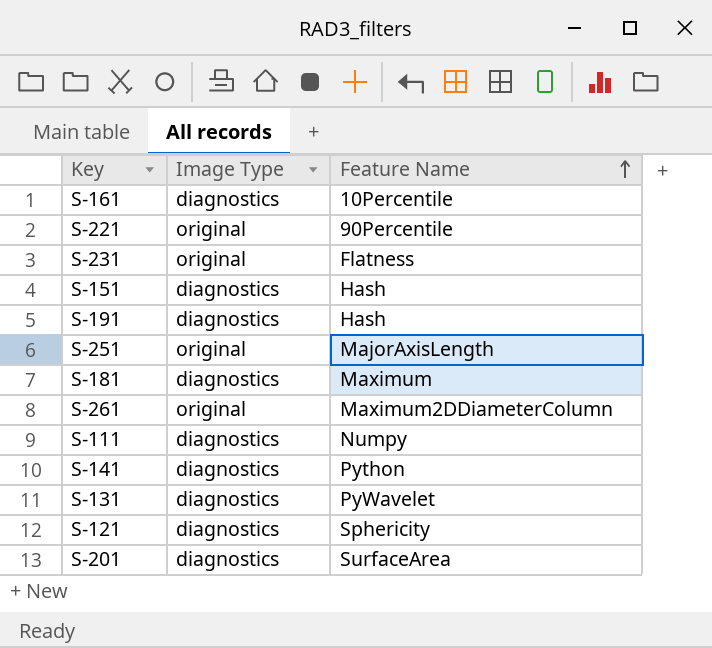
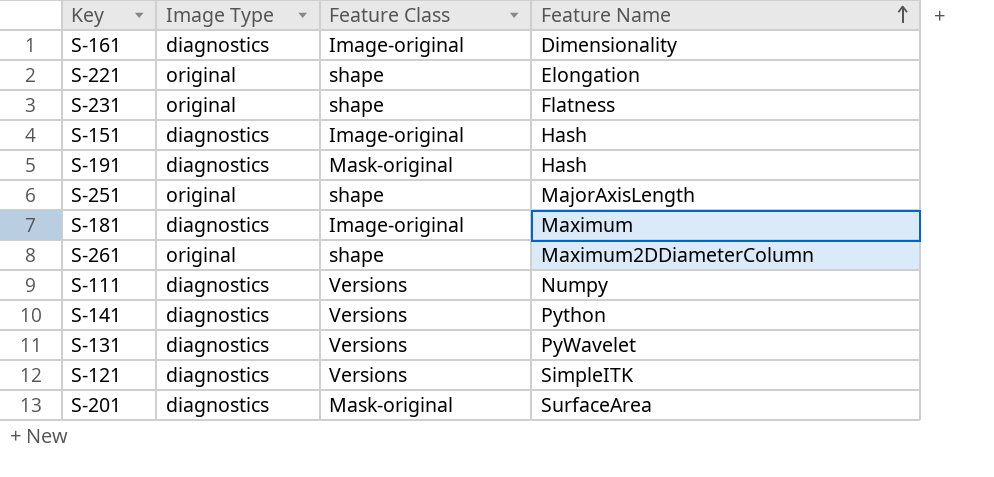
column Feature Class | position: none -> 3
S-161 | Feature Name: 10Percentile -> Dimensionality
S-221 | Feature Name: 90Percentile -> Elongation
S-121 | Feature Name: Sphericity -> SimpleITK

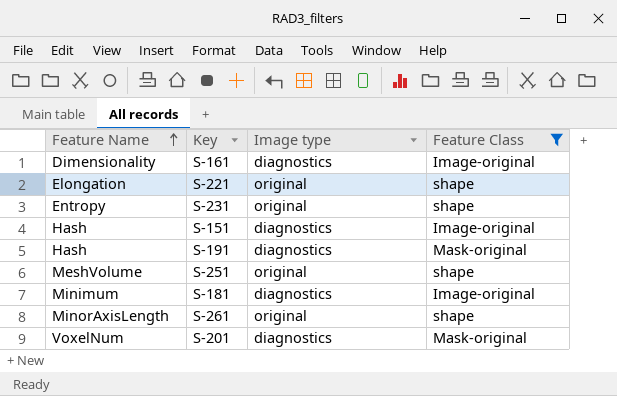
filter: none -> Feature Class != Versions
column Feature Name | position: 4 -> 1
column name: Image Type -> Image type
S-231 | Feature Name: Flatness -> Entropy
S-251 | Feature Name: MajorAxisLength -> MeshVolume
S-181 | Feature Name: Maximum -> Minimum
S-261 | Feature Name: Maximum2DDiameterColumn -> MinorAxisLength
S-201 | Feature Name: SurfaceArea -> VoxelNum

